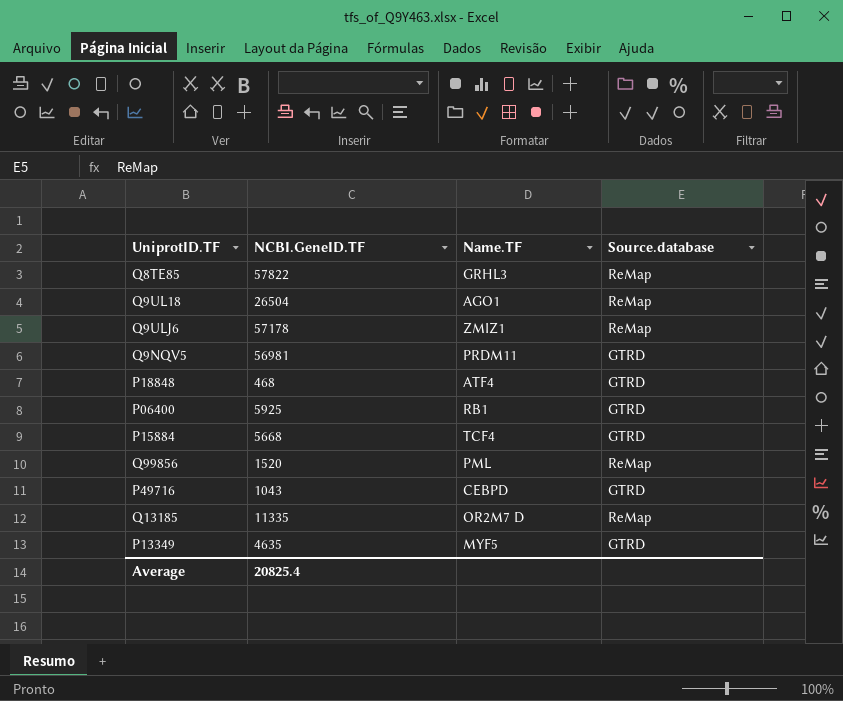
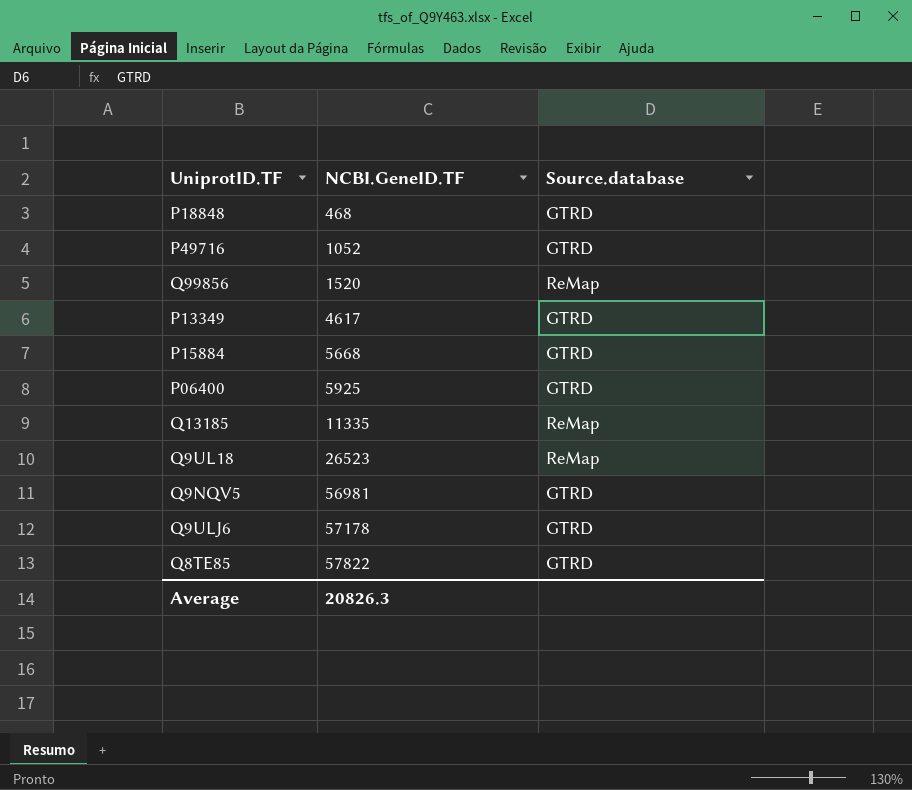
row order: none -> NCBI.GeneID.TF ascending
column Name.TF | position: 3 -> none
P49716 | NCBI.GeneID.TF: 1043 -> 1052
P13349 | NCBI.GeneID.TF: 4635 -> 4617
Q9UL18 | NCBI.GeneID.TF: 26504 -> 26523
Q9ULJ6 | Source.database: ReMap -> GTRD
Q8TE85 | Source.database: ReMap -> GTRD
Average | NCBI.GeneID.TF: 20825.4 -> 20826.3

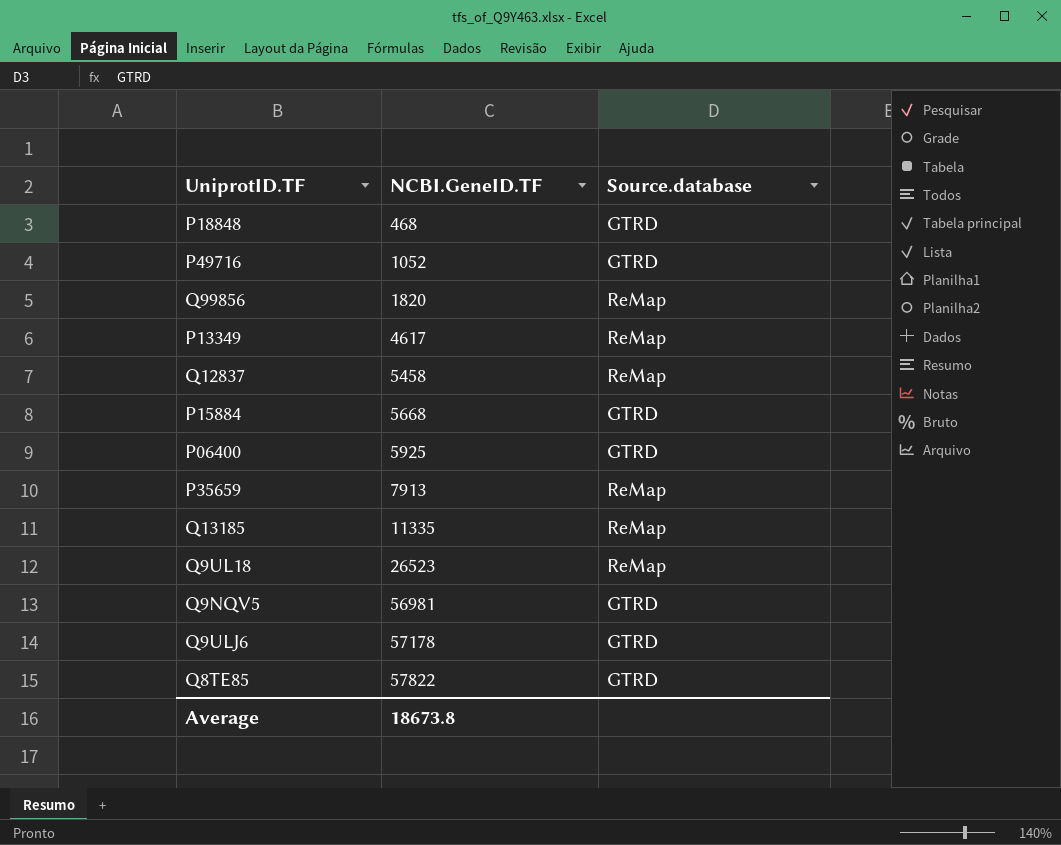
Q99856 | NCBI.GeneID.TF: 1520 -> 1820
P13349 | Source.database: GTRD -> ReMap
row Q12837: none -> 5458 | ReMap
row P35659: none -> 7913 | ReMap
Average | NCBI.GeneID.TF: 20826.3 -> 18673.8

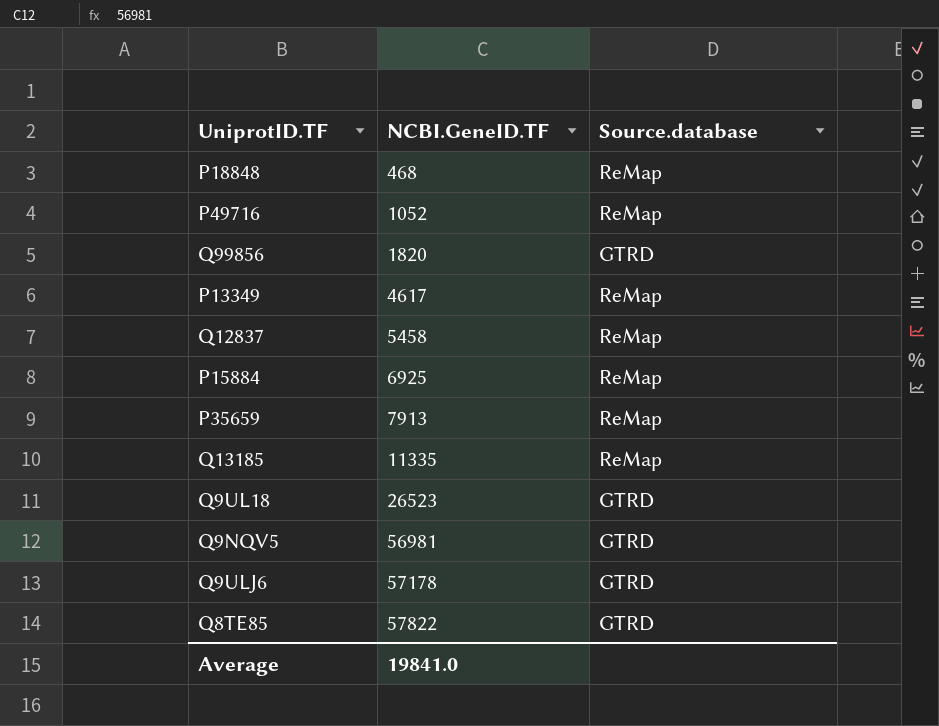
row P06400: 5925 | GTRD -> none
P18848 | Source.database: GTRD -> ReMap
P49716 | Source.database: GTRD -> ReMap
Q99856 | Source.database: ReMap -> GTRD
P15884 | NCBI.GeneID.TF: 5668 -> 6925
P15884 | Source.database: GTRD -> ReMap
Q9UL18 | Source.database: ReMap -> GTRD
Average | NCBI.GeneID.TF: 18673.8 -> 19841.0

